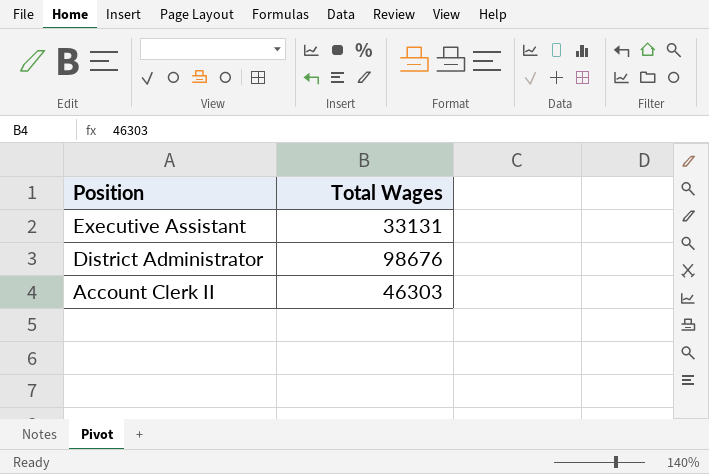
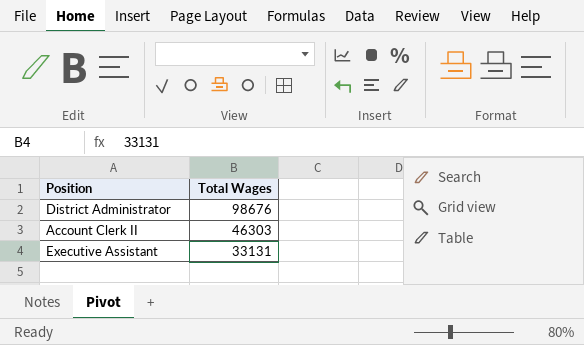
row order: Position descending -> Total Wages descending

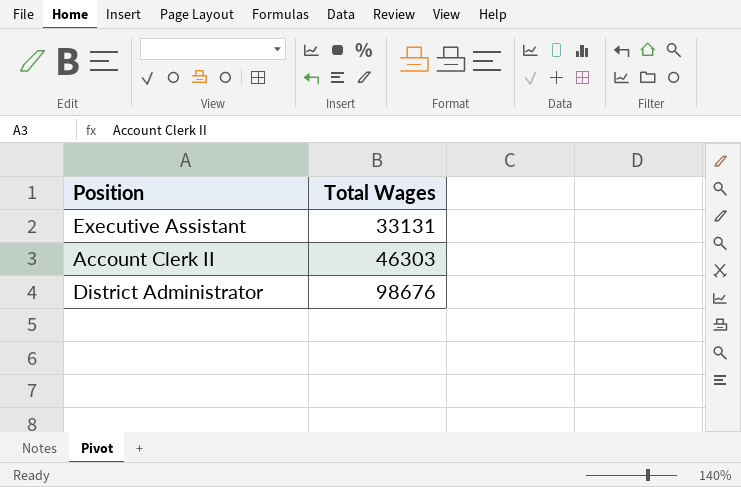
row order: Total Wages descending -> Total Wages ascending

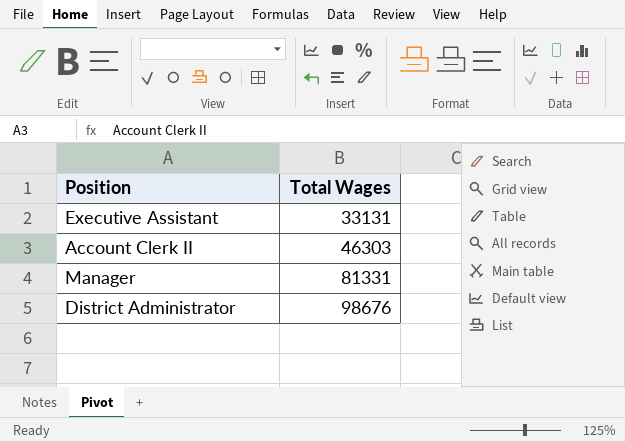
row Manager: none -> 81331

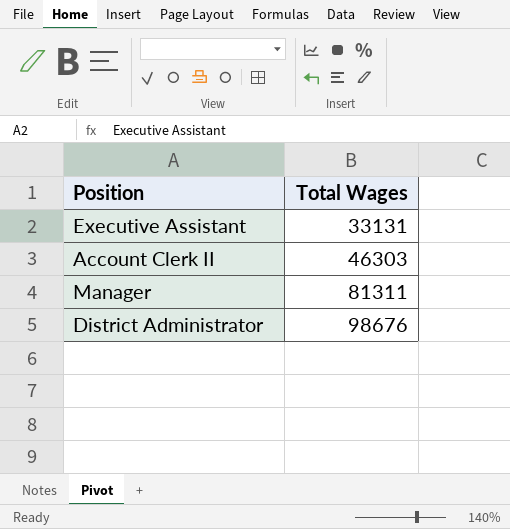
Manager | Total Wages: 81331 -> 81311

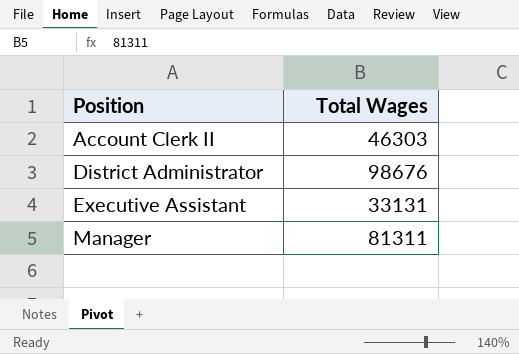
row order: Total Wages ascending -> Position ascending

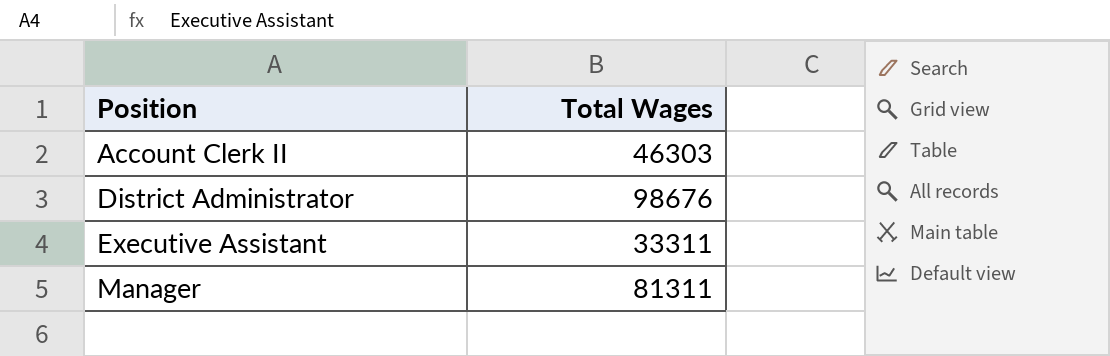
Executive Assistant | Total Wages: 33131 -> 33311

